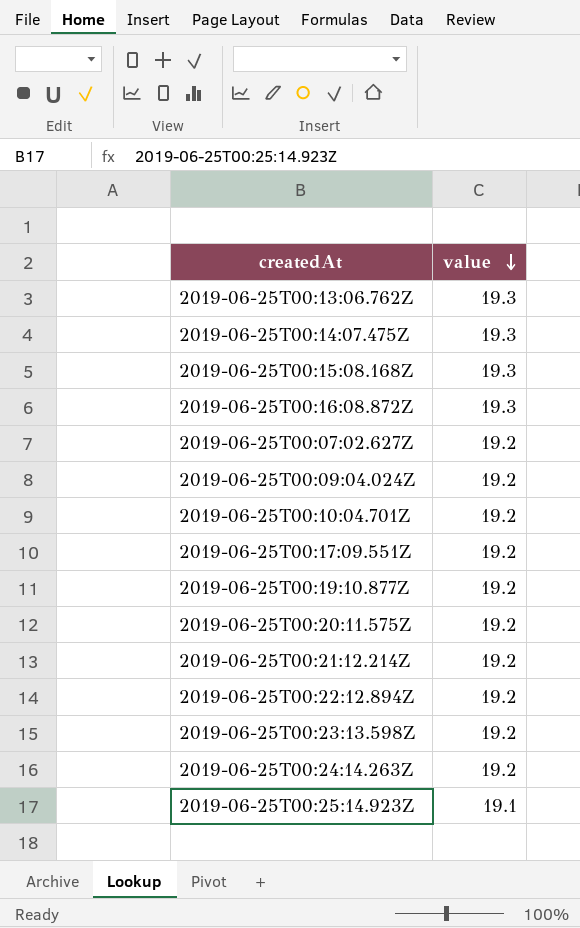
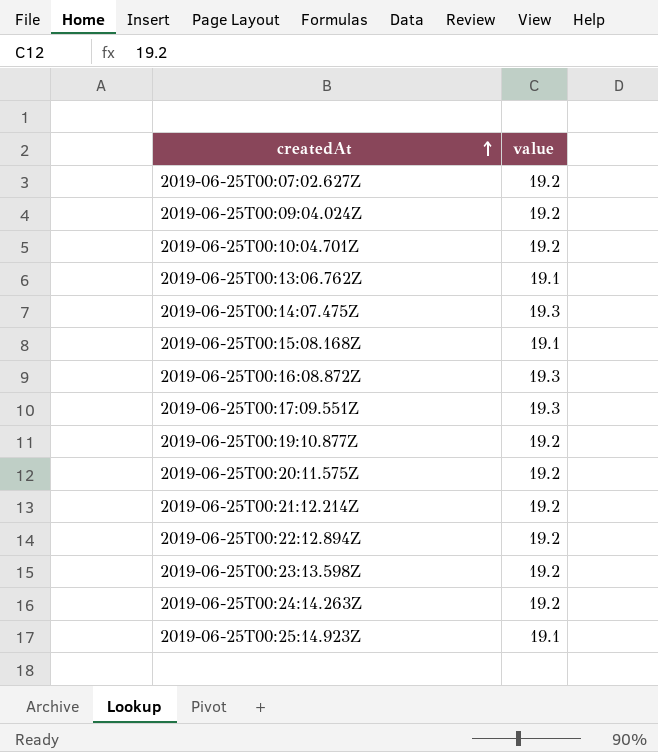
row order: value descending -> createdAt ascending
2019-06-25T00:13:06.762Z | value: 19.3 -> 19.1
2019-06-25T00:15:08.168Z | value: 19.3 -> 19.1
2019-06-25T00:17:09.551Z | value: 19.2 -> 19.3

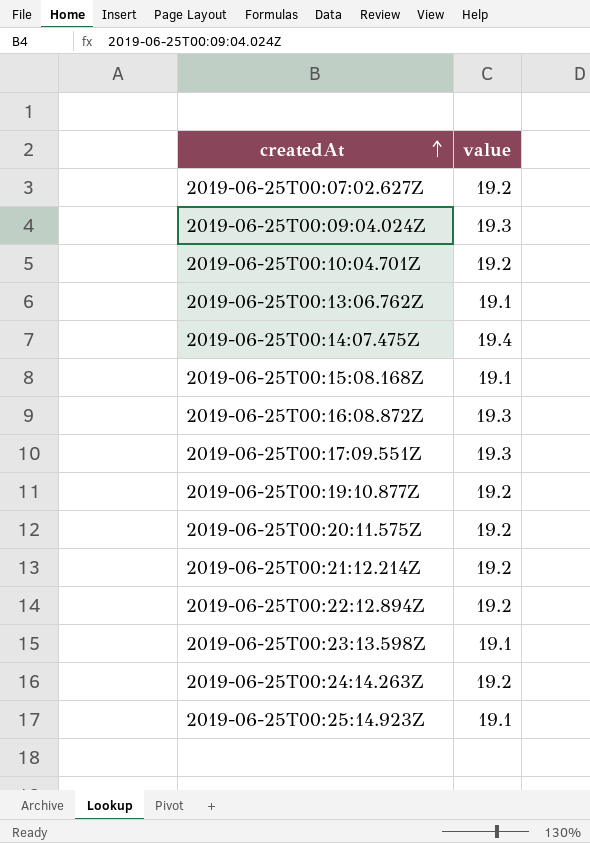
2019-06-25T00:09:04.024Z | value: 19.2 -> 19.3
2019-06-25T00:14:07.475Z | value: 19.3 -> 19.4
2019-06-25T00:23:13.598Z | value: 19.2 -> 19.1

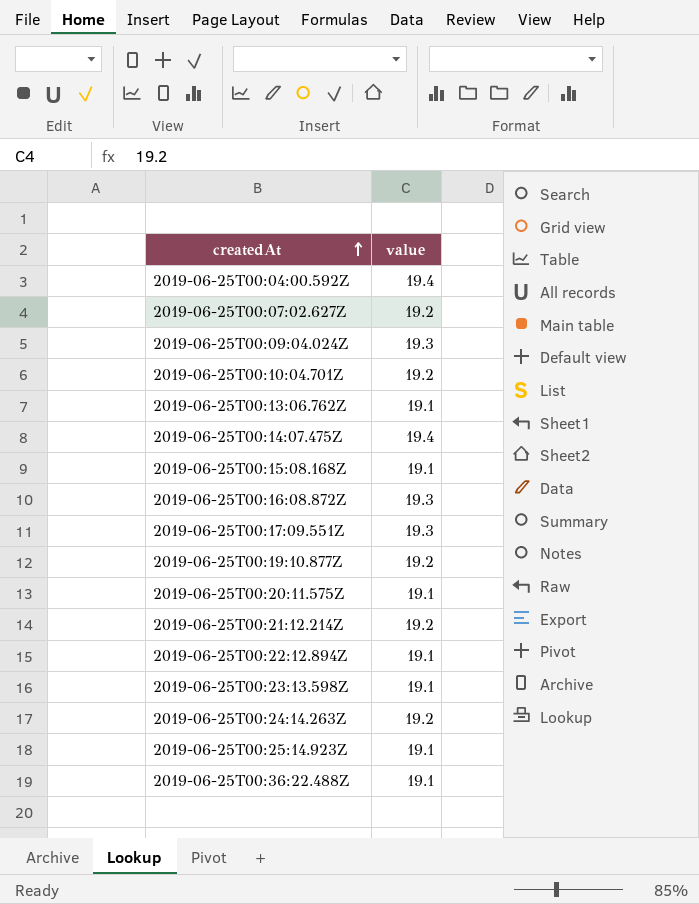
row 2019-06-25T00:04:00.592Z: none -> 19.4
2019-06-25T00:20:11.575Z | value: 19.2 -> 19.1
2019-06-25T00:22:12.894Z | value: 19.2 -> 19.1
row 2019-06-25T00:36:22.488Z: none -> 19.1

